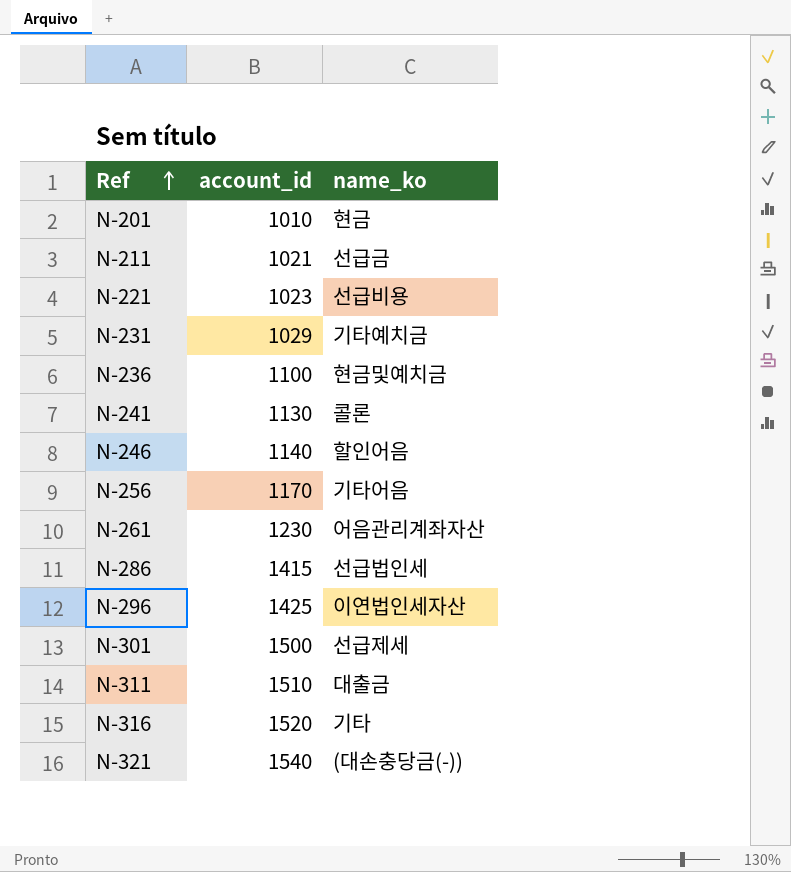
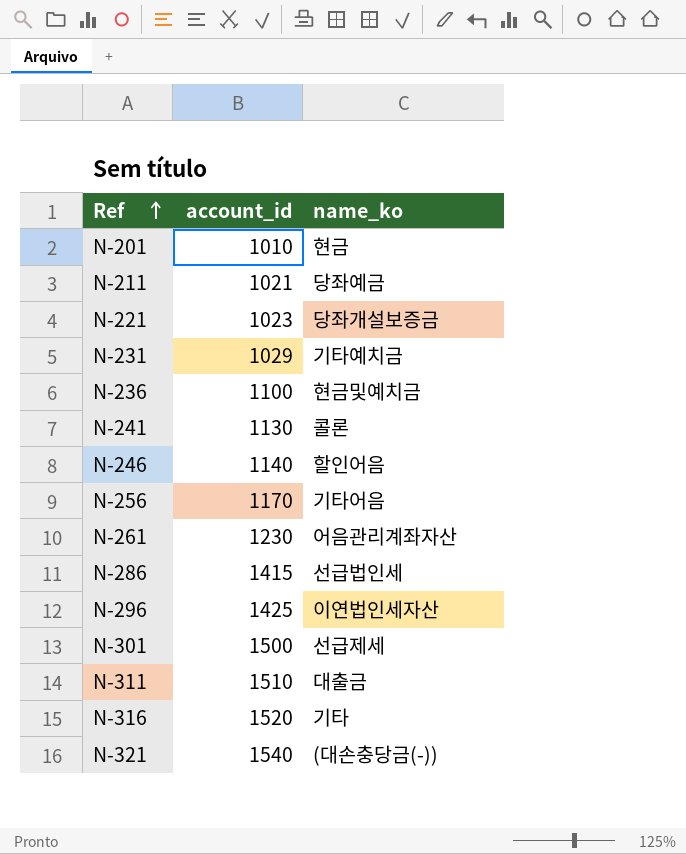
N-211 | name_ko: 선급금 -> 당좌예금
N-221 | name_ko: 선급비용 -> 당좌개설보증금

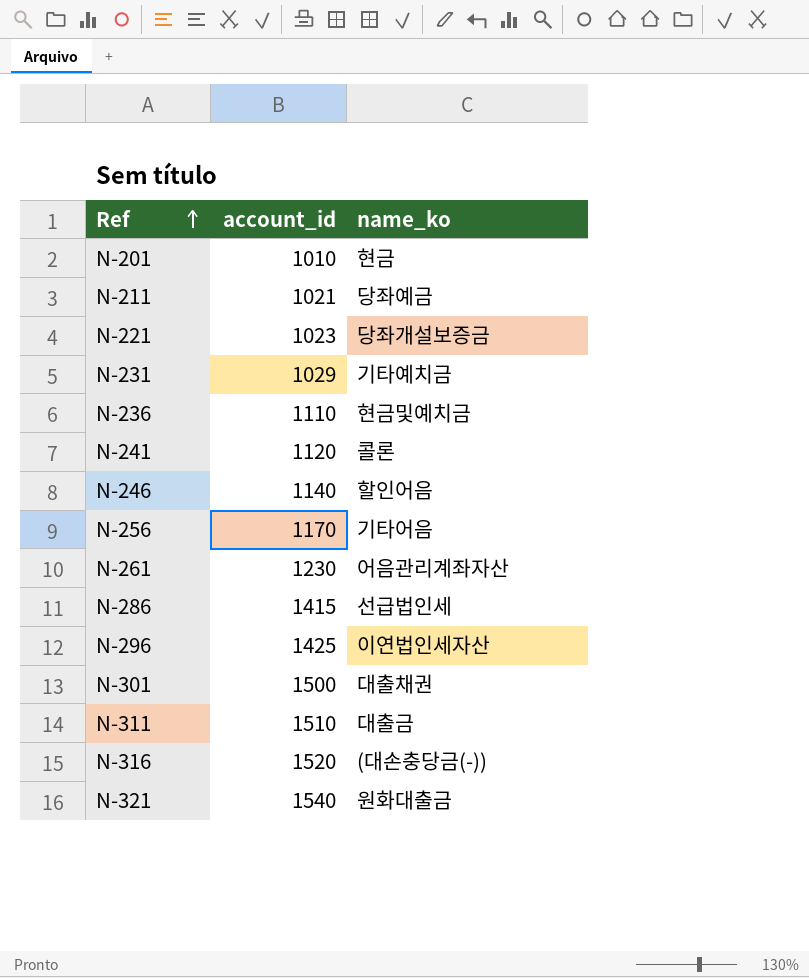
N-236 | account_id: 1100 -> 1110
N-241 | account_id: 1130 -> 1120
N-301 | name_ko: 선급제세 -> 대출채권
N-316 | name_ko: 기타 -> (대손충당금(-))
N-321 | name_ko: (대손충당금(-)) -> 원화대출금

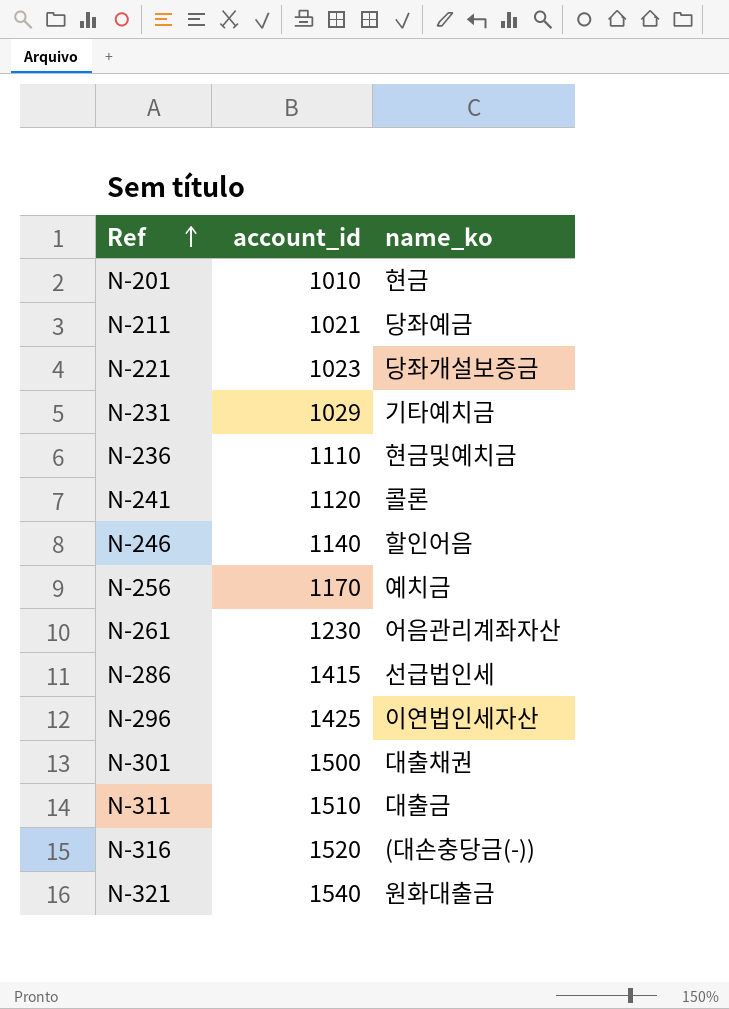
N-256 | name_ko: 기타어음 -> 예치금

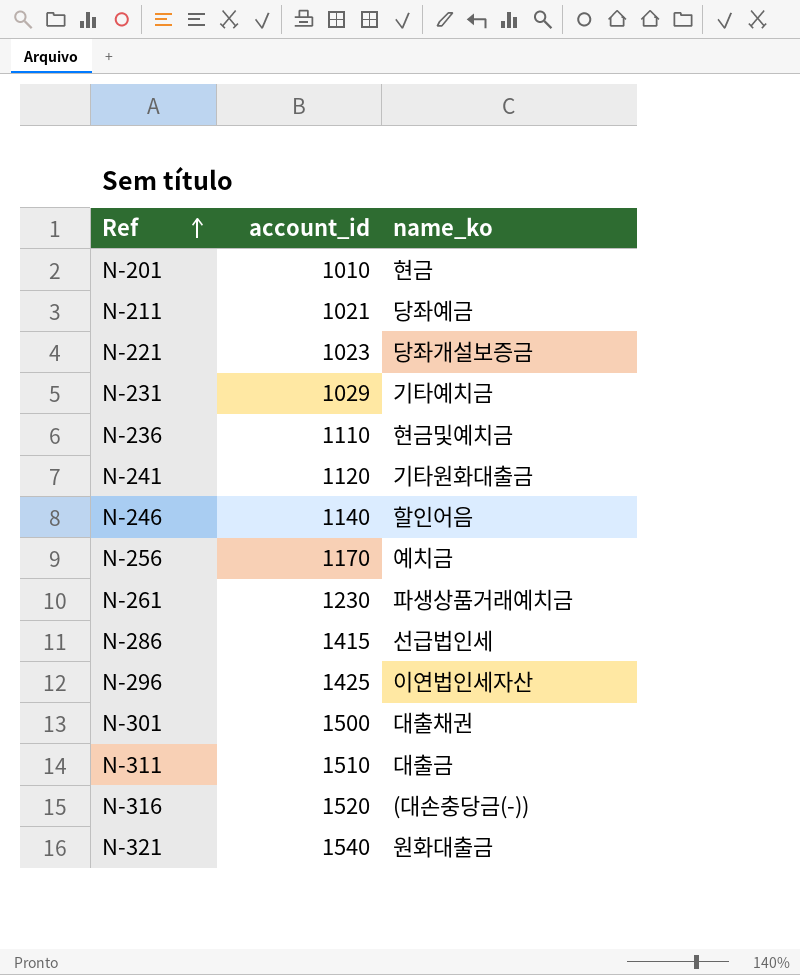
N-241 | name_ko: 콜론 -> 기타원화대출금
N-261 | name_ko: 어음관리계좌자산 -> 파생상품거래예치금

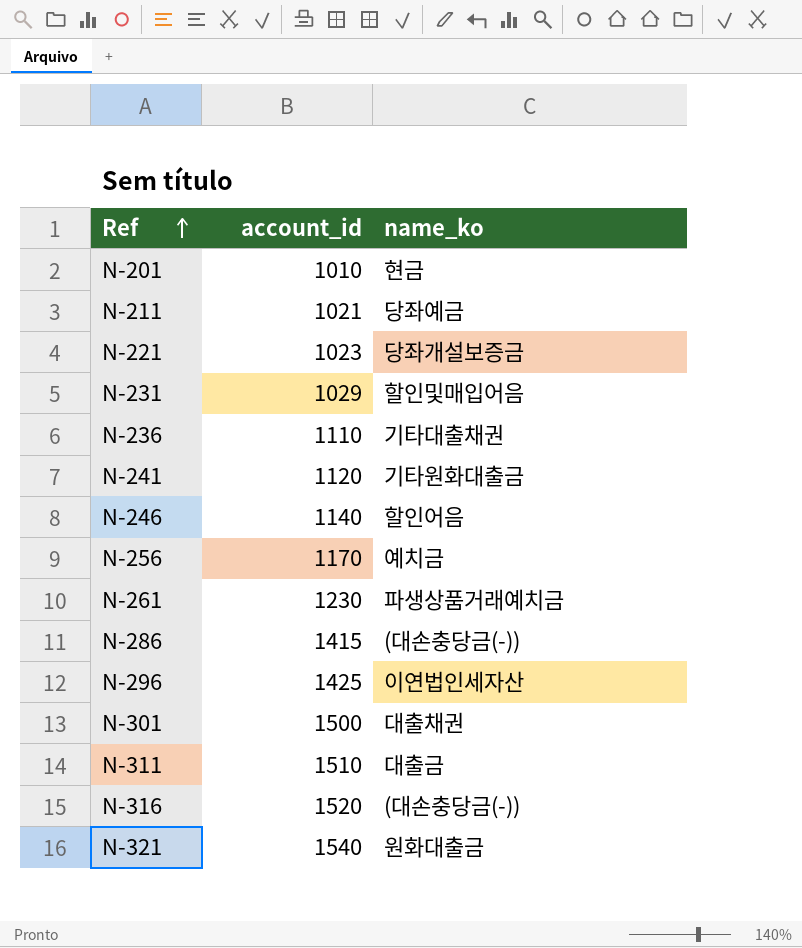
N-231 | name_ko: 기타예치금 -> 할인및매입어음
N-236 | name_ko: 현금및예치금 -> 기타대출채권
N-286 | name_ko: 선급법인세 -> (대손충당금(-))

